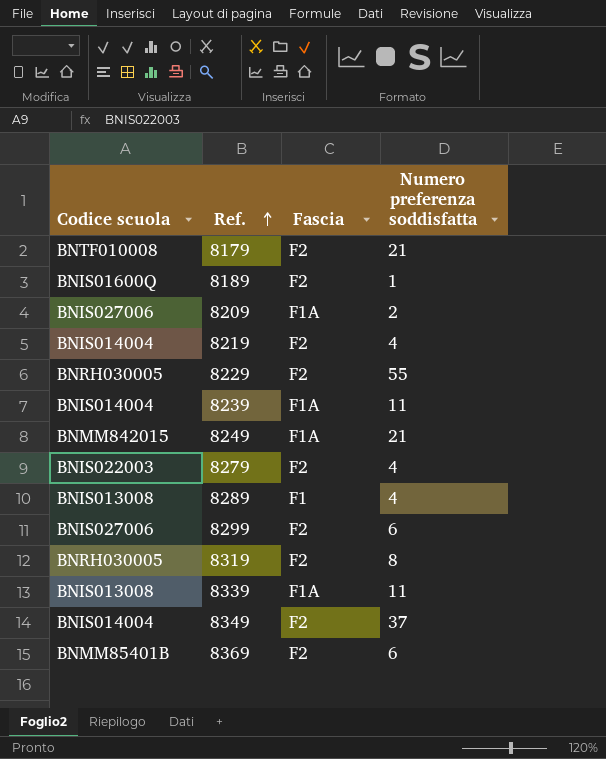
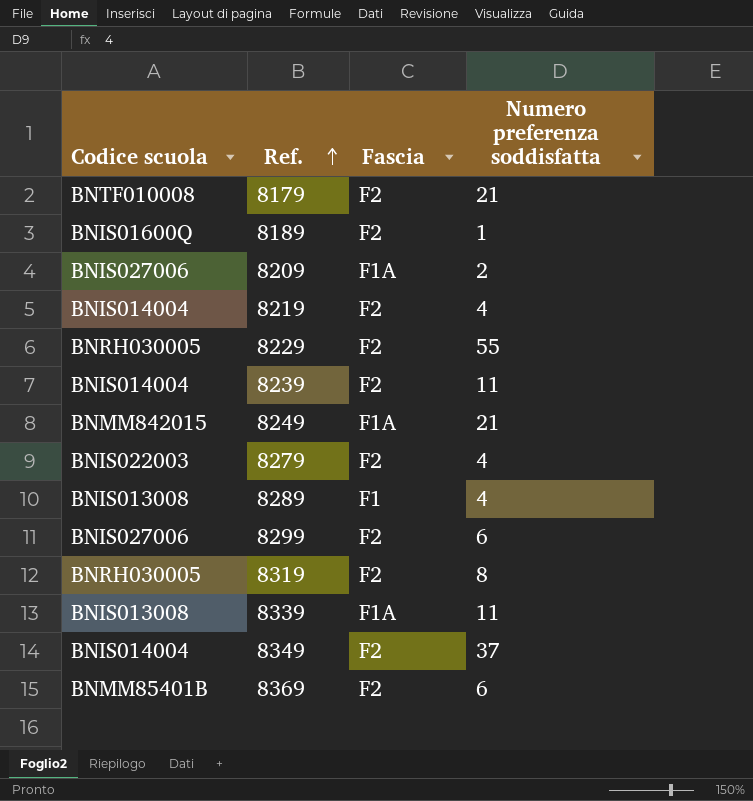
8239 | Fascia: F1A -> F2

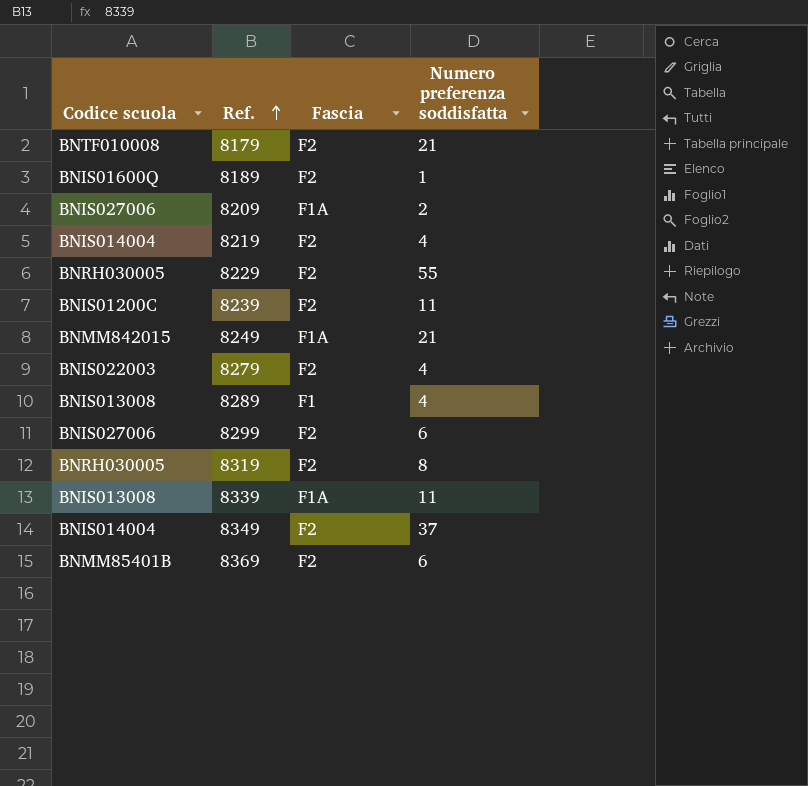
8239 | Codice scuola: BNIS014004 -> BNIS01200C

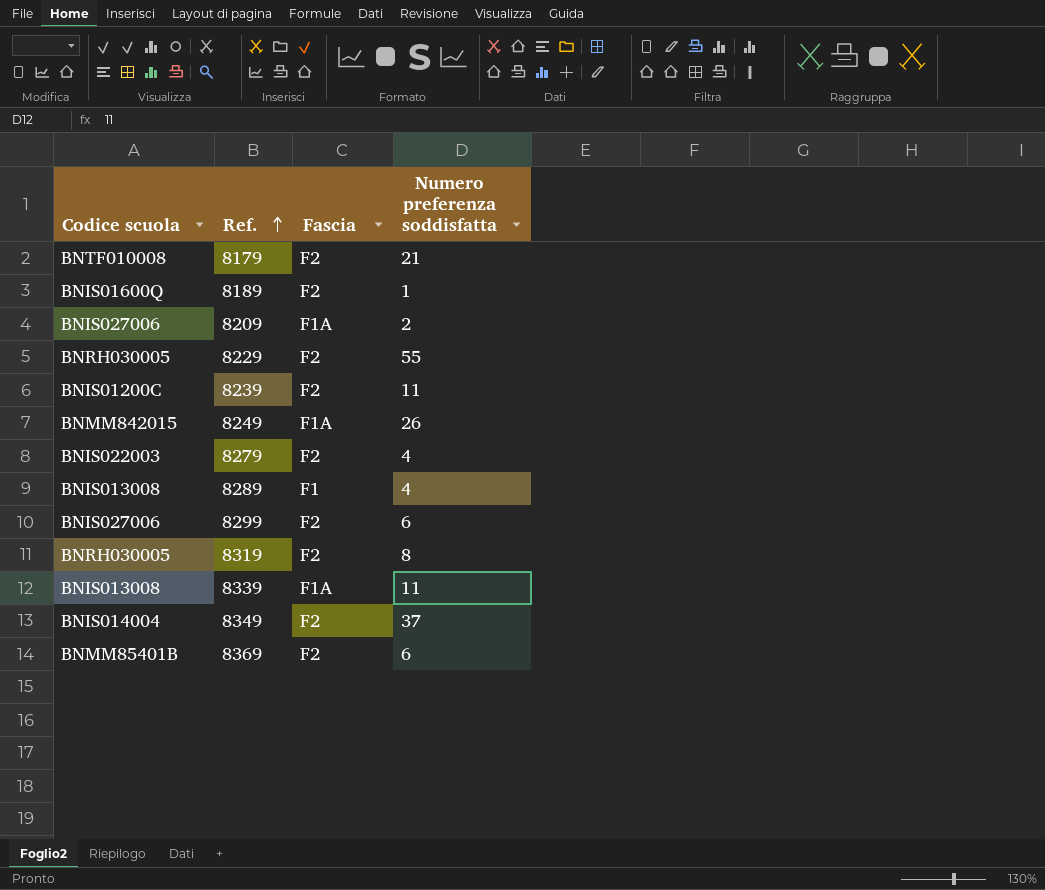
row 8219: BNIS014004 | F2 | 4 -> none
8249 | Numero preferenza soddisfatta: 21 -> 26

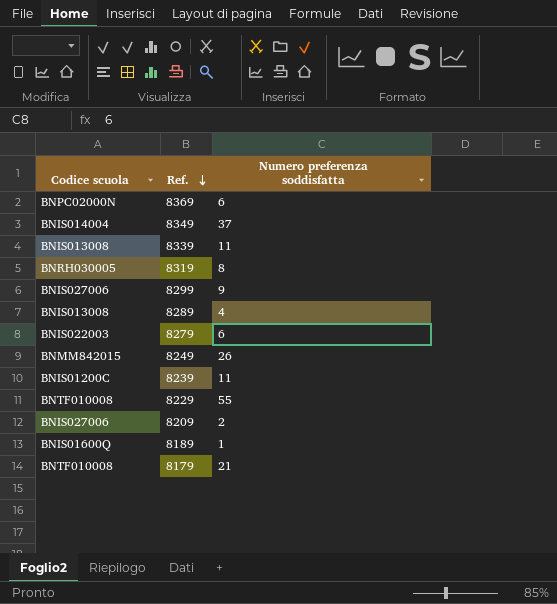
row order: Ref. ascending -> Ref. descending
column Fascia | position: 3 -> none
8369 | Codice scuola: BNMM85401B -> BNPC02000N
8299 | Numero preferenza soddisfatta: 6 -> 9
8279 | Numero preferenza soddisfatta: 4 -> 6
8229 | Codice scuola: BNRH030005 -> BNTF010008

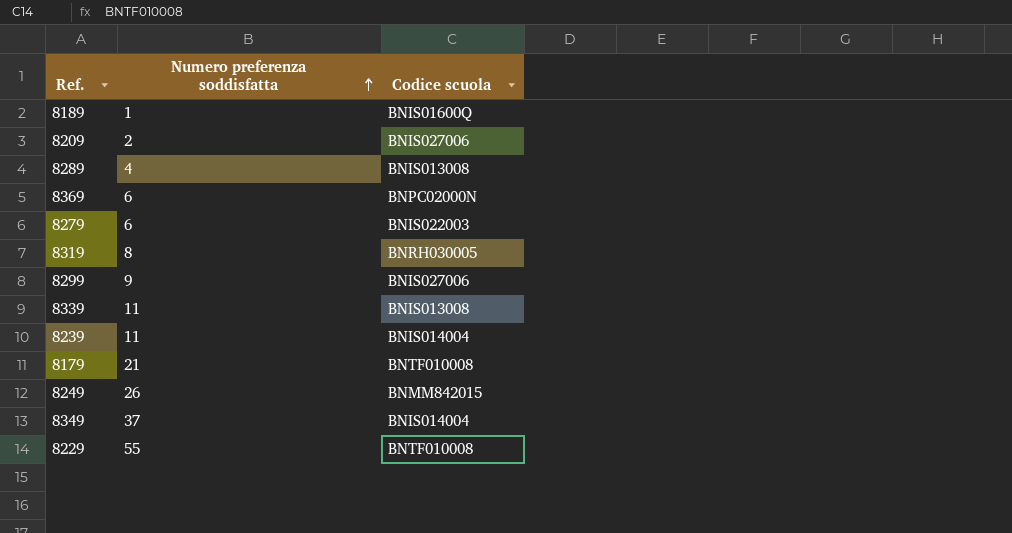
row order: Ref. descending -> Numero preferenza soddisfatta ascending
column Codice scuola | position: 1 -> 3
8239 | Codice scuola: BNIS01200C -> BNIS014004

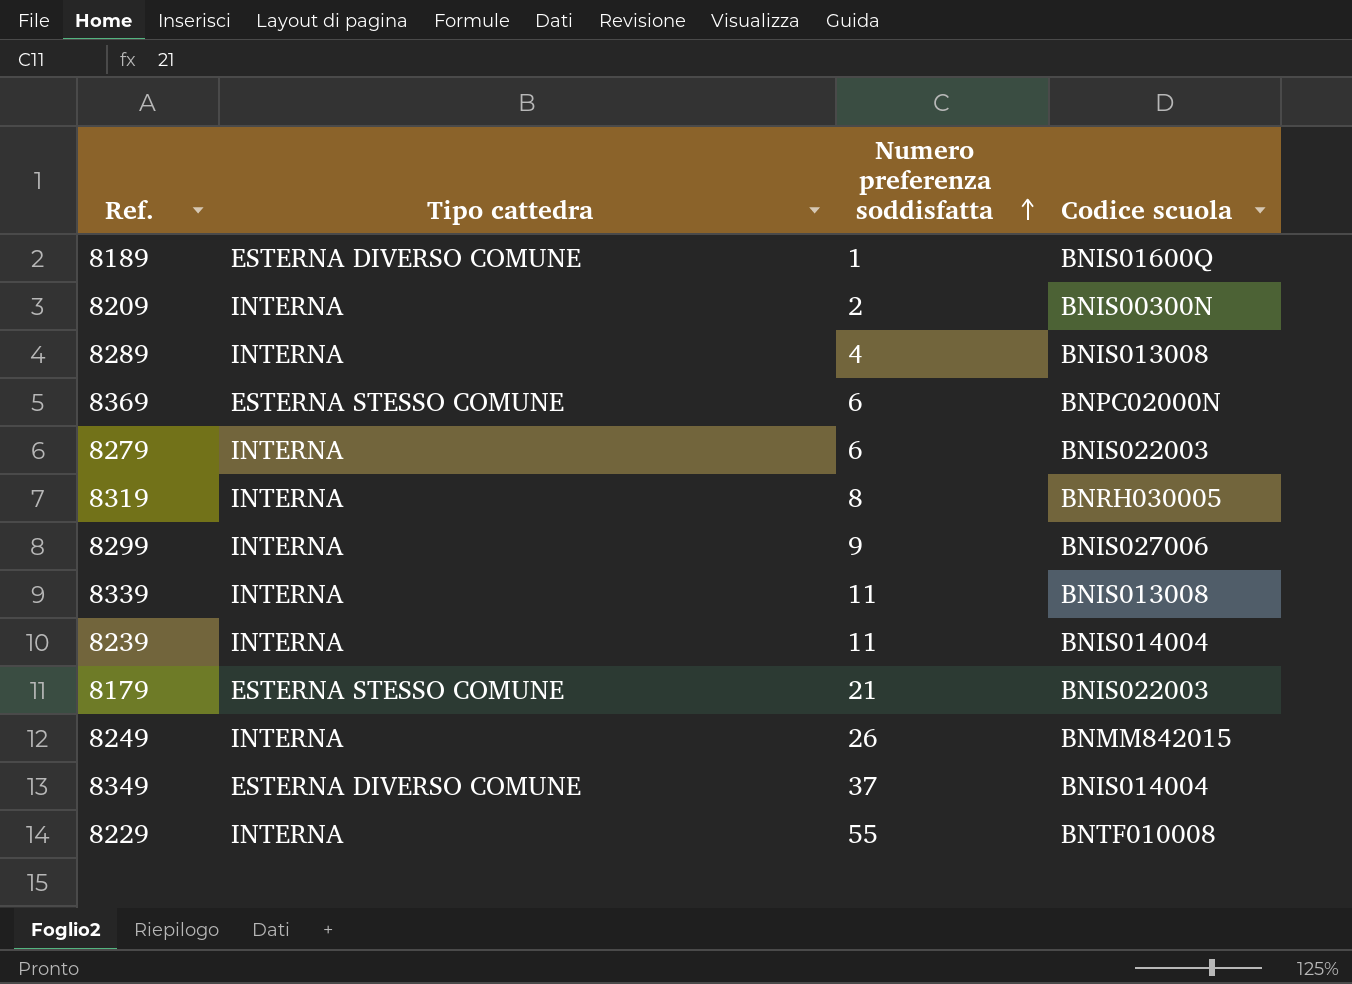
column Tipo cattedra | position: none -> 2
8209 | Codice scuola: BNIS027006 -> BNIS00300N
8179 | Codice scuola: BNTF010008 -> BNIS022003

